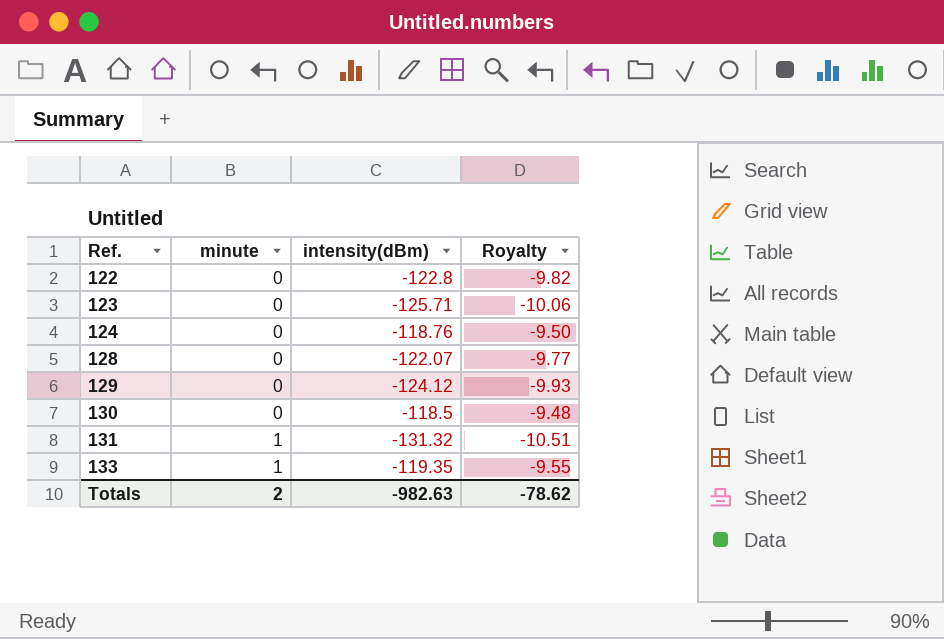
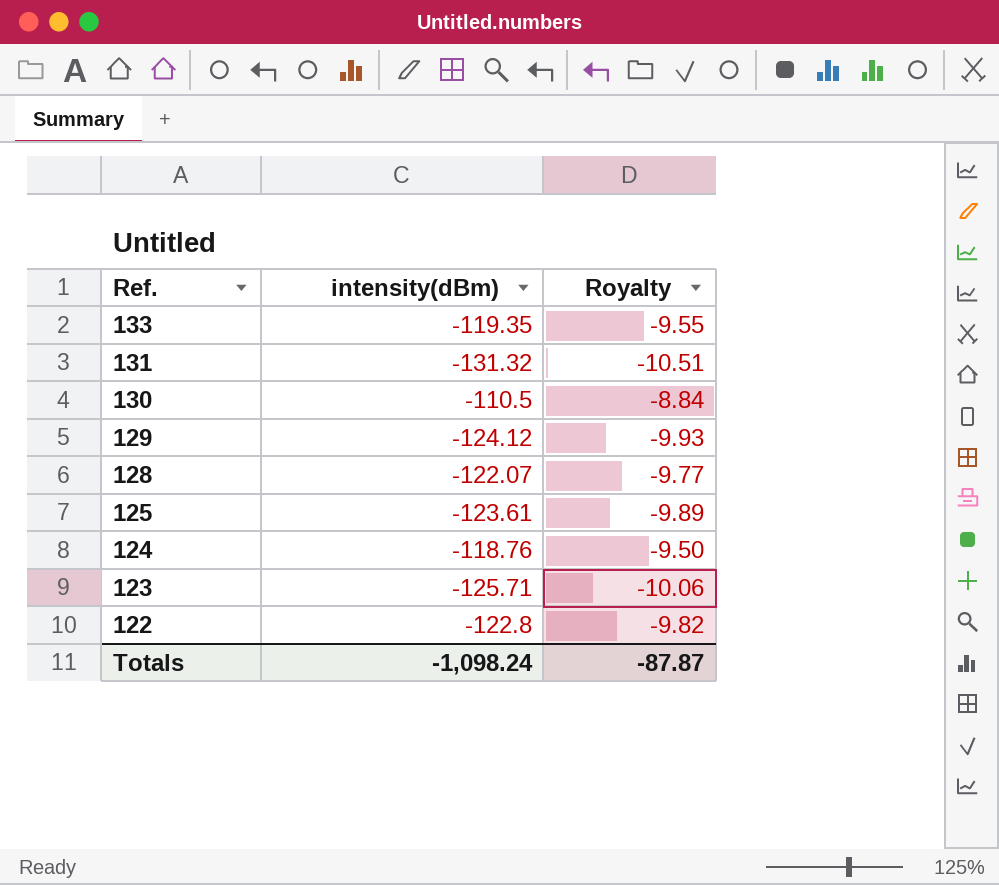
row order: Ref. ascending -> Ref. descending
column minute | position: 2 -> none
130 | intensity(dBm): -118.5 -> -110.5
130 | Royalty: -9.48 -> -8.84
row 125: none -> -123.61 | -9.89
Totals | intensity(dBm): -982.63 -> -1,098.24
Totals | Royalty: -78.62 -> -87.87

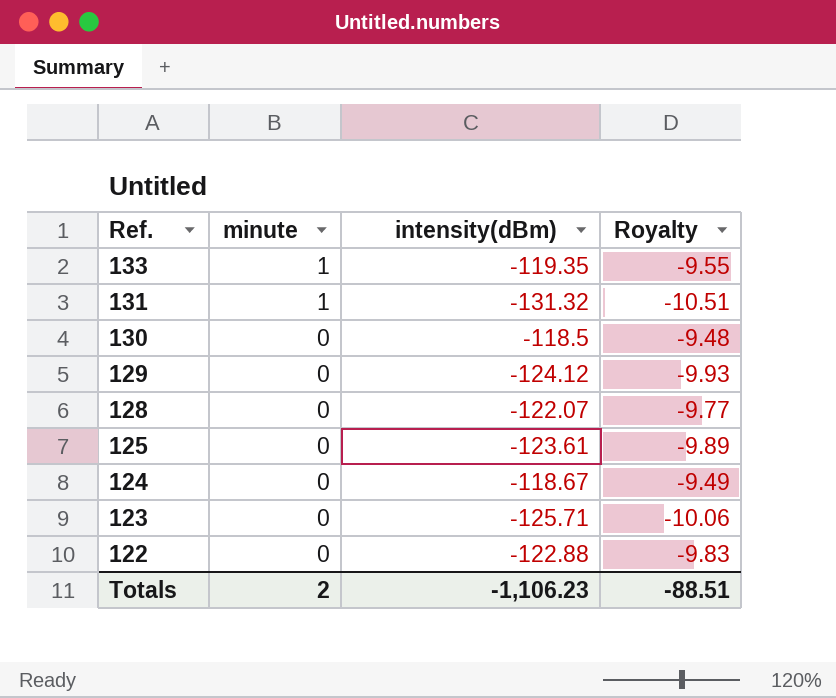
column minute | position: none -> 2
130 | intensity(dBm): -110.5 -> -118.5
130 | Royalty: -8.84 -> -9.48
124 | intensity(dBm): -118.76 -> -118.67
124 | Royalty: -9.50 -> -9.49
122 | intensity(dBm): -122.8 -> -122.88
122 | Royalty: -9.82 -> -9.83
Totals | intensity(dBm): -1,098.24 -> -1,106.23
Totals | Royalty: -87.87 -> -88.51

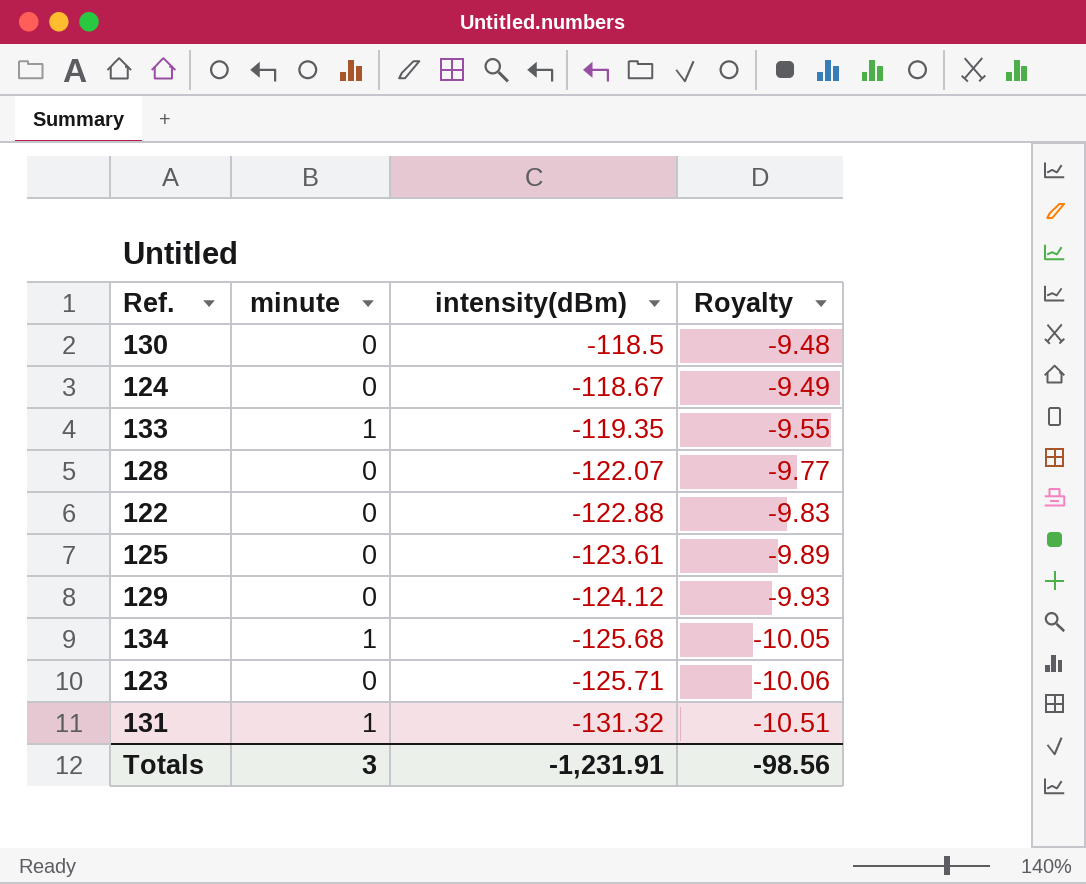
row order: Ref. descending -> intensity(dBm) descending
row 134: none -> 1 | -125.68 | -10.05
Totals | minute: 2 -> 3
Totals | intensity(dBm): -1,106.23 -> -1,231.91
Totals | Royalty: -88.51 -> -98.56

